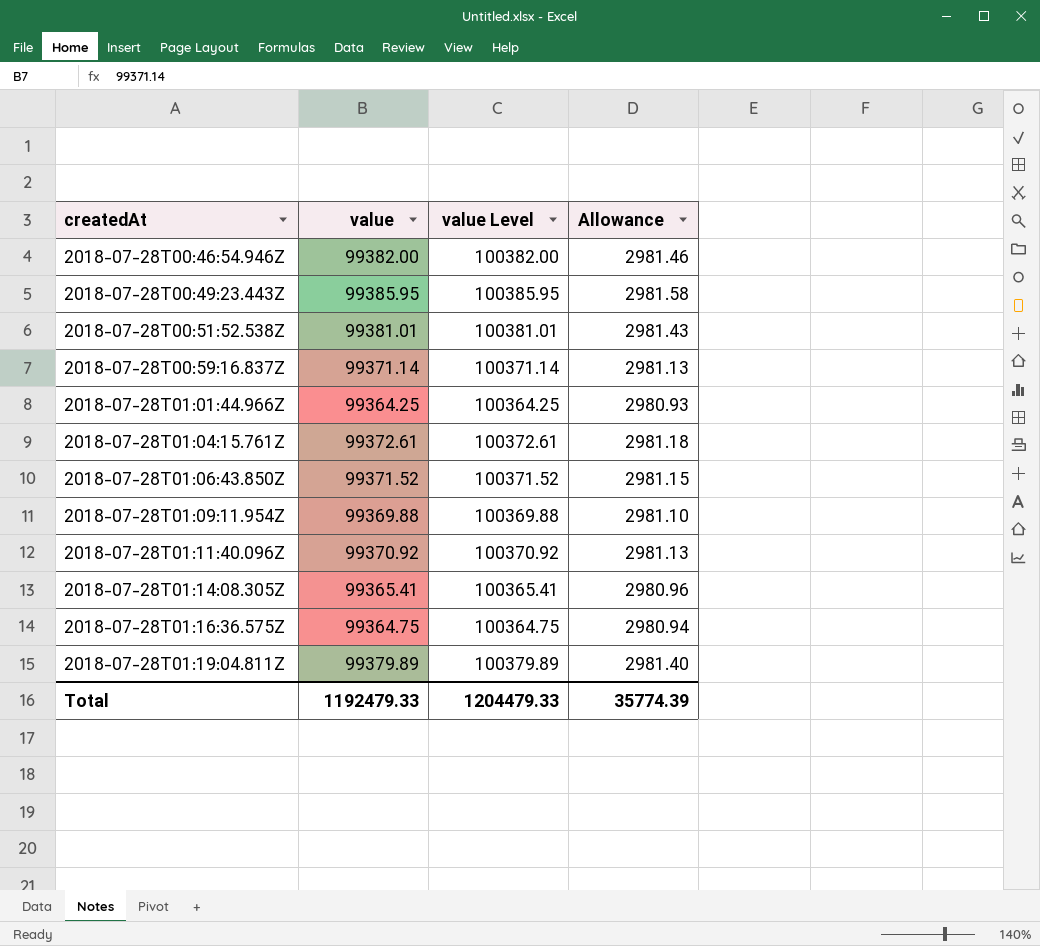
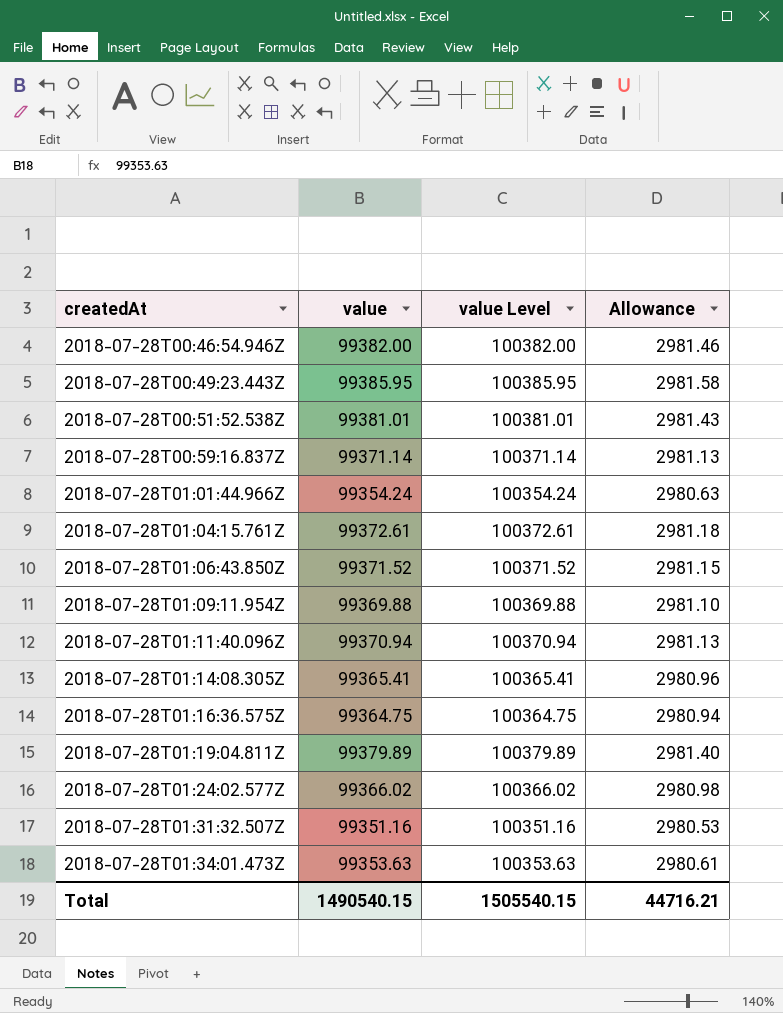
2018-07-28T01:01:44.966Z | value: 99364.25 -> 99354.24
2018-07-28T01:01:44.966Z | value Level: 100364.25 -> 100354.24
2018-07-28T01:01:44.966Z | Allowance: 2980.93 -> 2980.63
2018-07-28T01:11:40.096Z | value: 99370.92 -> 99370.94
2018-07-28T01:11:40.096Z | value Level: 100370.92 -> 100370.94
row 2018-07-28T01:24:02.577Z: none -> 99366.02 | 100366.02 | 2980.98
row 2018-07-28T01:31:32.507Z: none -> 99351.16 | 100351.16 | 2980.53
row 2018-07-28T01:34:01.473Z: none -> 99353.63 | 100353.63 | 2980.61
Total | value: 1192479.33 -> 1490540.15
Total | value Level: 1204479.33 -> 1505540.15
Total | Allowance: 35774.39 -> 44716.21

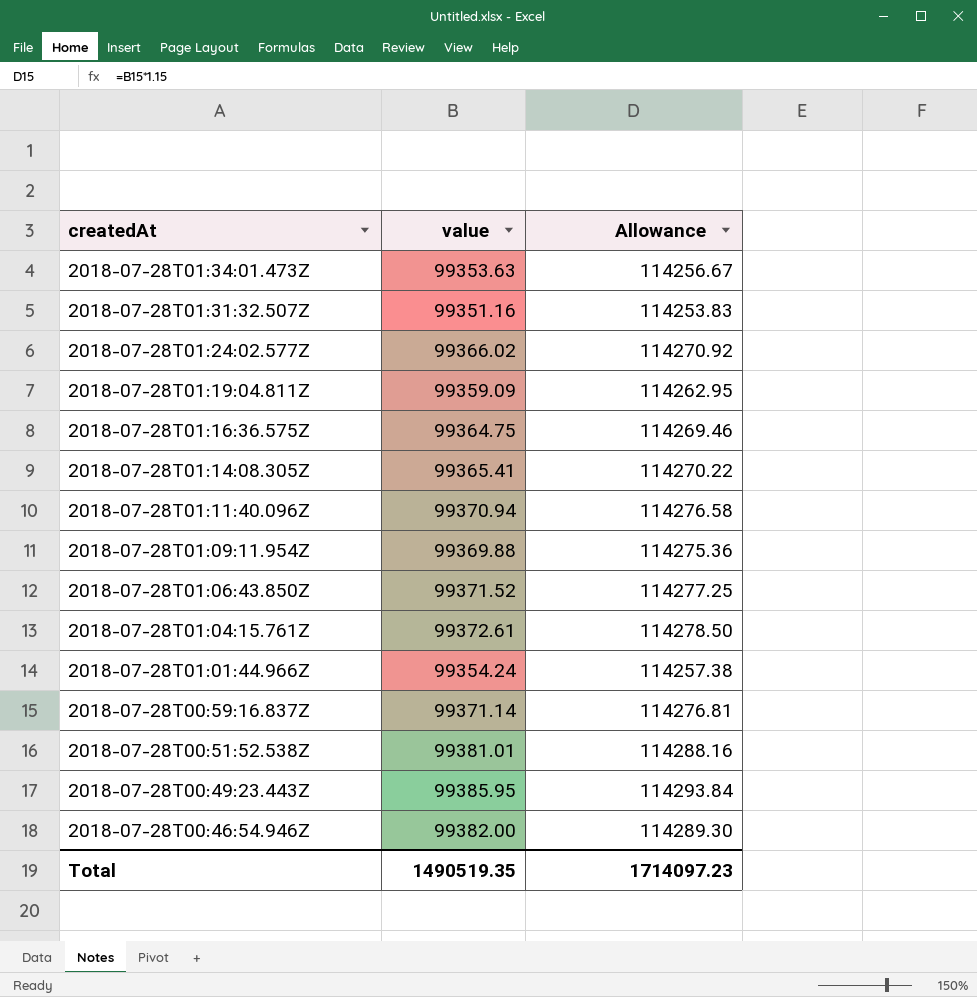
row order: createdAt ascending -> createdAt descending
column value Level | formula: [value] + 1000 -> none
column Allowance | formula: [value] * 0.03 -> [value] * 1.15
2018-07-28T01:19:04.811Z | value: 99379.89 -> 99359.09
Total | value: 1490540.15 -> 1490519.35
Total | Allowance: 44716.21 -> 1714097.23

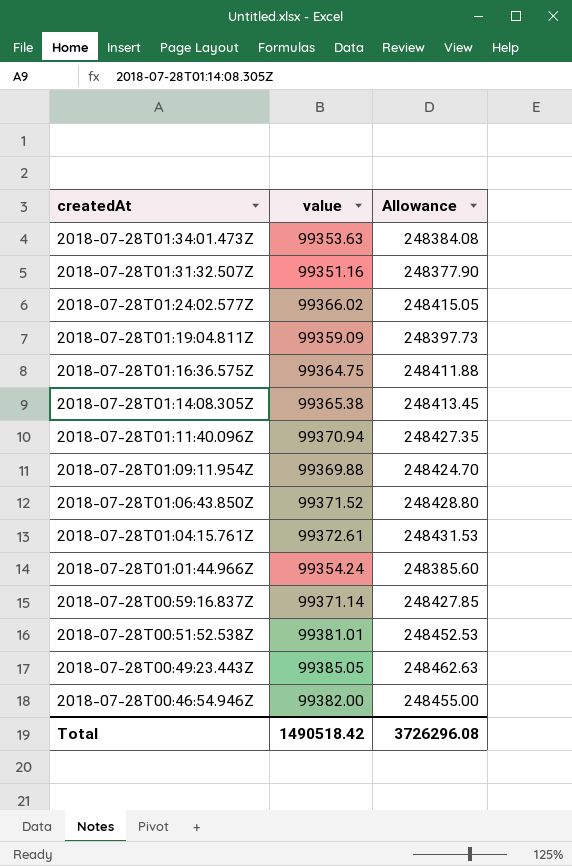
column Allowance | formula: [value] * 1.15 -> [value] * 2.5
2018-07-28T01:14:08.305Z | value: 99365.41 -> 99365.38
2018-07-28T00:49:23.443Z | value: 99385.95 -> 99385.05
Total | value: 1490519.35 -> 1490518.42
Total | Allowance: 1714097.23 -> 3726296.08

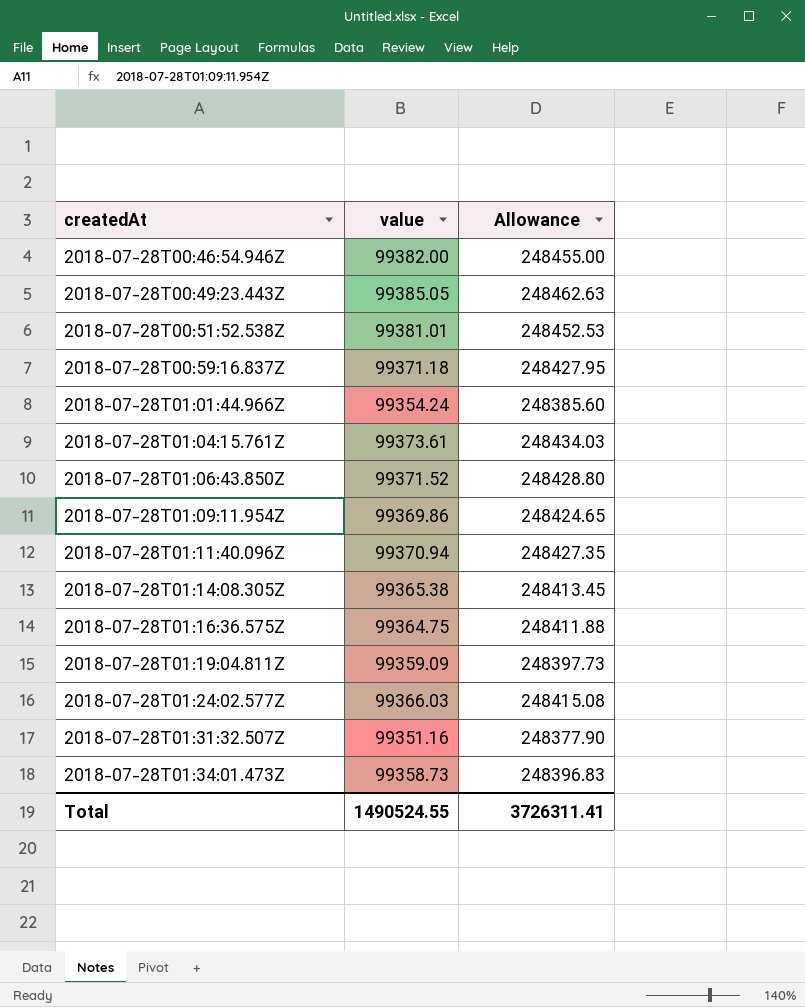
row order: createdAt descending -> createdAt ascending
2018-07-28T00:59:16.837Z | value: 99371.14 -> 99371.18
2018-07-28T00:59:16.837Z | Allowance: 248427.85 -> 248427.95
2018-07-28T01:04:15.761Z | value: 99372.61 -> 99373.61
2018-07-28T01:04:15.761Z | Allowance: 248431.53 -> 248434.03
2018-07-28T01:09:11.954Z | value: 99369.88 -> 99369.86
2018-07-28T01:09:11.954Z | Allowance: 248424.70 -> 248424.65
2018-07-28T01:24:02.577Z | value: 99366.02 -> 99366.03
2018-07-28T01:24:02.577Z | Allowance: 248415.05 -> 248415.08
2018-07-28T01:34:01.473Z | value: 99353.63 -> 99358.73
2018-07-28T01:34:01.473Z | Allowance: 248384.08 -> 248396.83
Total | value: 1490518.42 -> 1490524.55
Total | Allowance: 3726296.08 -> 3726311.41

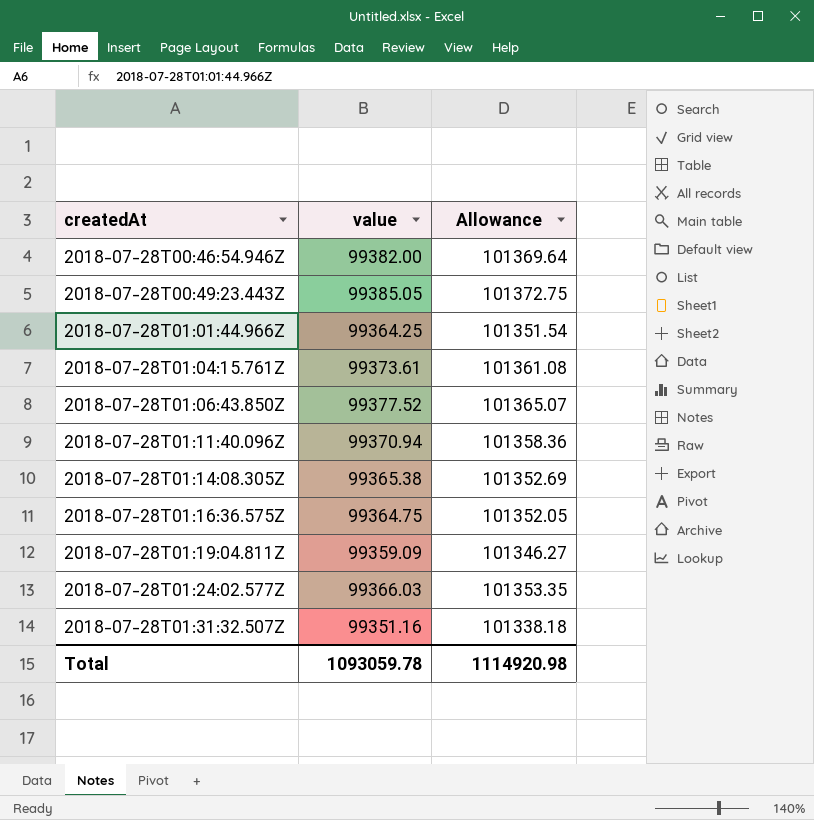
column Allowance | formula: [value] * 2.5 -> [value] * 1.02
row 2018-07-28T00:51:52.538Z: 99381.01 | 248452.53 -> none
row 2018-07-28T00:59:16.837Z: 99371.18 | 248427.95 -> none
row 2018-07-28T01:09:11.954Z: 99369.86 | 248424.65 -> none
row 2018-07-28T01:34:01.473Z: 99358.73 | 248396.83 -> none
2018-07-28T01:01:44.966Z | value: 99354.24 -> 99364.25
2018-07-28T01:06:43.850Z | value: 99371.52 -> 99377.52
Total | value: 1490524.55 -> 1093059.78
Total | Allowance: 3726311.41 -> 1114920.98

